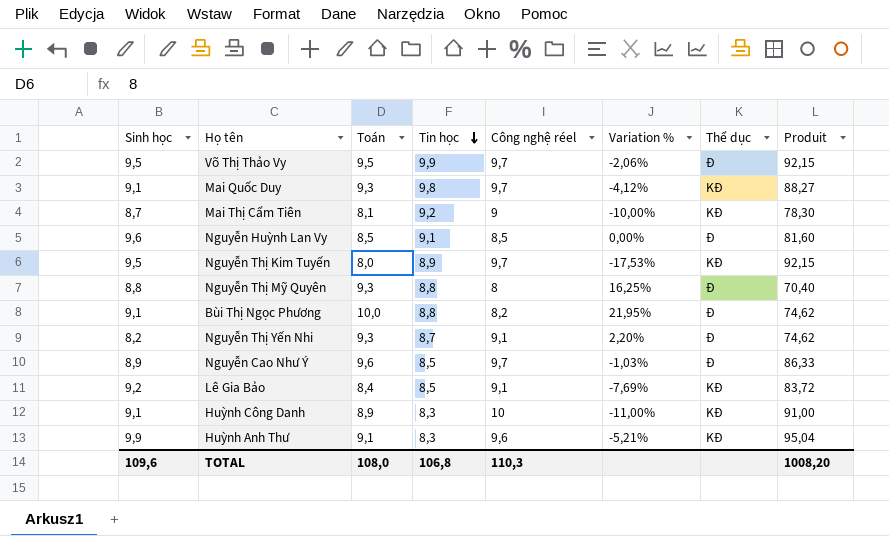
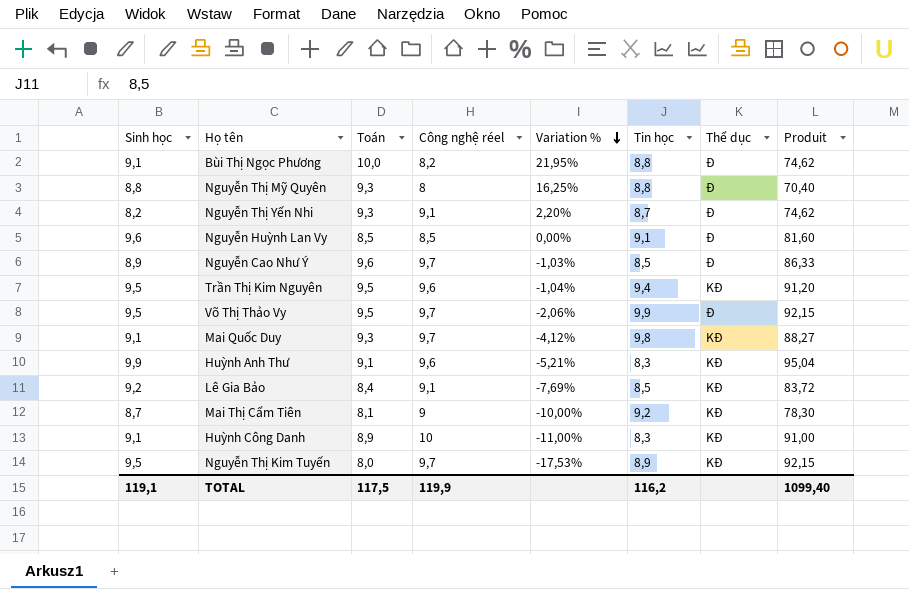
row order: Tin học descending -> Variation % descending
column Tin học | position: 4 -> 6
row Trần Thị Kim Nguyên: none -> 9,5 | 9,5 | 9,6 | -1,04% | 9,4 | KĐ | 91,20
TOTAL | Sinh học: 109,6 -> 119,1
TOTAL | Toán: 108,0 -> 117,5
TOTAL | Công nghệ réel: 110,3 -> 119,9
TOTAL | Tin học: 106,8 -> 116,2
TOTAL | Produit: 1008,20 -> 1099,40

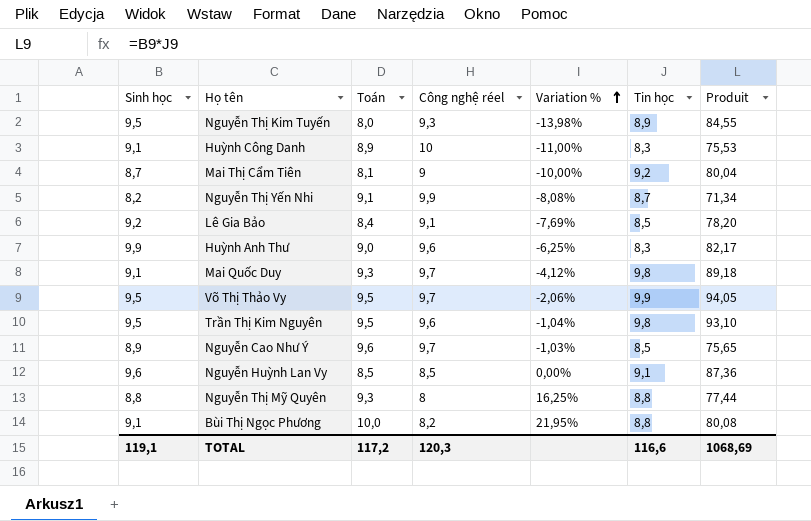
row order: Variation % descending -> Variation % ascending
column Thể dục | position: 7 -> none
column Produit | formula: [Sinh học] * [Công nghệ réel] -> [Sinh học] * [Tin học]
Nguyễn Thị Kim Tuyến | Công nghệ réel: 9,7 -> 9,3
Nguyễn Thị Kim Tuyến | Variation %: -17,53% -> -13,98%
Nguyễn Thị Yến Nhi | Toán: 9,3 -> 9,1
Nguyễn Thị Yến Nhi | Công nghệ réel: 9,1 -> 9,9
Nguyễn Thị Yến Nhi | Variation %: 2,20% -> -8,08%
Huỳnh Anh Thư | Toán: 9,1 -> 9,0
Huỳnh Anh Thư | Variation %: -5,21% -> -6,25%
Trần Thị Kim Nguyên | Tin học: 9,4 -> 9,8
TOTAL | Toán: 117,5 -> 117,2
TOTAL | Công nghệ réel: 119,9 -> 120,3
TOTAL | Tin học: 116,2 -> 116,6
TOTAL | Produit: 1099,40 -> 1068,69

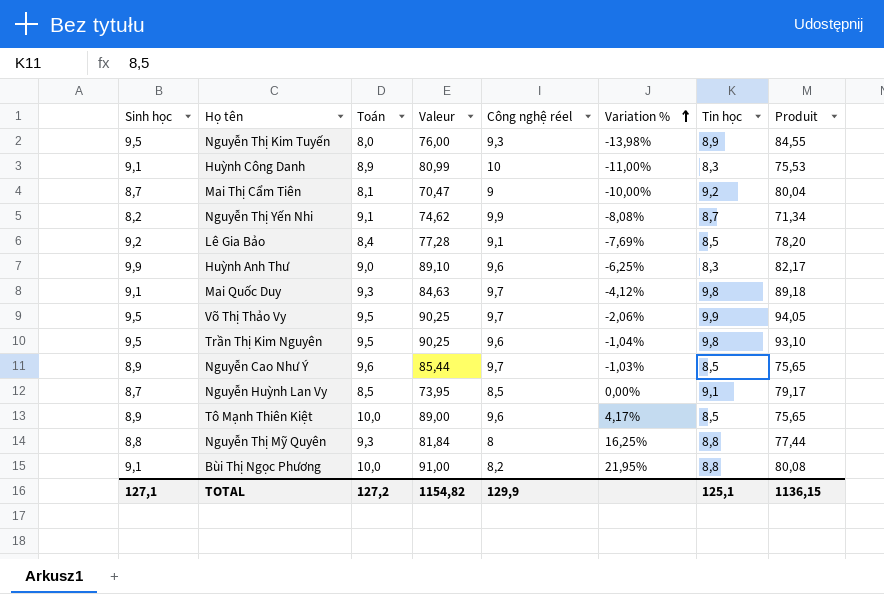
column Valeur | formula: none -> [Sinh học] * [Toán]
Nguyễn Huỳnh Lan Vy | Sinh học: 9,6 -> 8,7
Nguyễn Huỳnh Lan Vy | Produit: 87,36 -> 79,17
row Tô Mạnh Thiên Kiệt: none -> 8,9 | 10,0 | 89,00 | 9,6 | 4,17% | 8,5 | 75,65
TOTAL | Sinh học: 119,1 -> 127,1
TOTAL | Toán: 117,2 -> 127,2
TOTAL | Công nghệ réel: 120,3 -> 129,9
TOTAL | Tin học: 116,6 -> 125,1
TOTAL | Produit: 1068,69 -> 1136,15

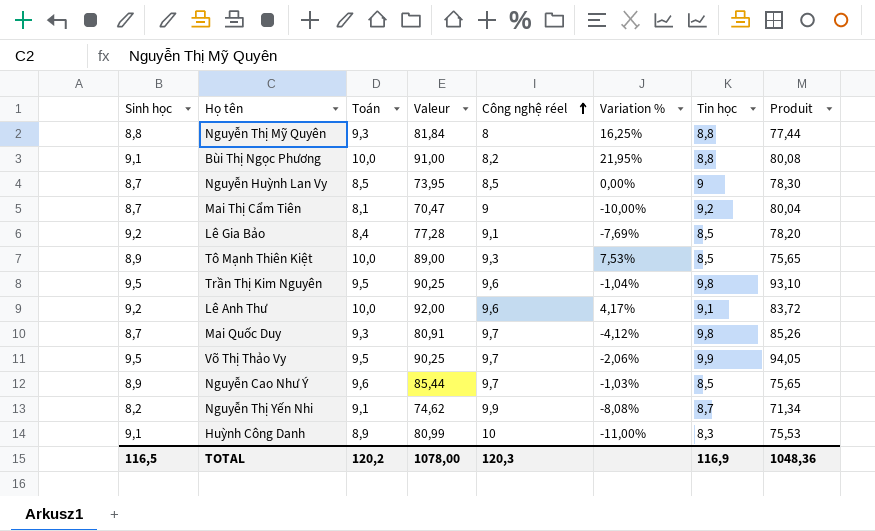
row order: Variation % ascending -> Công nghệ réel ascending
row Nguyễn Thị Kim Tuyến: 9,5 | 8,0 | 76,00 | 9,3 | -13,98% | 8,9 | 84,55 -> none
row Huỳnh Anh Thư: 9,9 | 9,0 | 89,10 | 9,6 | -6,25% | 8,3 | 82,17 -> none
Nguyễn Huỳnh Lan Vy | Tin học: 9,1 -> 9
Nguyễn Huỳnh Lan Vy | Produit: 79,17 -> 78,30
Tô Mạnh Thiên Kiệt | Công nghệ réel: 9,6 -> 9,3
Tô Mạnh Thiên Kiệt | Variation %: 4,17% -> 7,53%
row Lê Anh Thư: none -> 9,2 | 10,0 | 92,00 | 9,6 | 4,17% | 9,1 | 83,72
Mai Quốc Duy | Sinh học: 9,1 -> 8,7
Mai Quốc Duy | Valeur: 84,63 -> 80,91
Mai Quốc Duy | Produit: 89,18 -> 85,26
TOTAL | Sinh học: 127,1 -> 116,5
TOTAL | Toán: 127,2 -> 120,2
TOTAL | Valeur: 1154,82 -> 1078,00
TOTAL | Công nghệ réel: 129,9 -> 120,3
TOTAL | Tin học: 125,1 -> 116,9
TOTAL | Produit: 1136,15 -> 1048,36

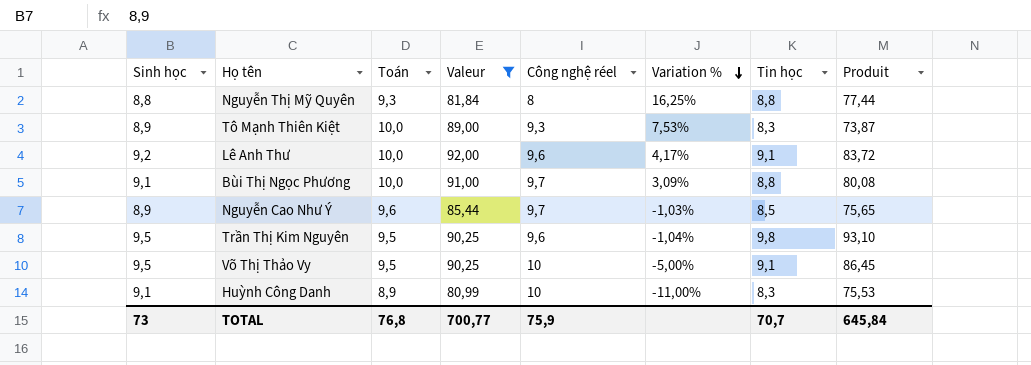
filter: none -> Valeur >= 80,99
row order: Công nghệ réel ascending -> Variation % descending
Tô Mạnh Thiên Kiệt | Tin học: 8,5 -> 8,3
Tô Mạnh Thiên Kiệt | Produit: 75,65 -> 73,87
Bùi Thị Ngọc Phương | Công nghệ réel: 8,2 -> 9,7
Bùi Thị Ngọc Phương | Variation %: 21,95% -> 3,09%
Võ Thị Thảo Vy | Công nghệ réel: 9,7 -> 10
Võ Thị Thảo Vy | Variation %: -2,06% -> -5,00%
Võ Thị Thảo Vy | Tin học: 9,9 -> 9,1
Võ Thị Thảo Vy | Produit: 94,05 -> 86,45
TOTAL | Sinh học: 116,5 -> 73
TOTAL | Toán: 120,2 -> 76,8
TOTAL | Valeur: 1078,00 -> 700,77
TOTAL | Công nghệ réel: 120,3 -> 75,9
TOTAL | Tin học: 116,9 -> 70,7
TOTAL | Produit: 1048,36 -> 645,84

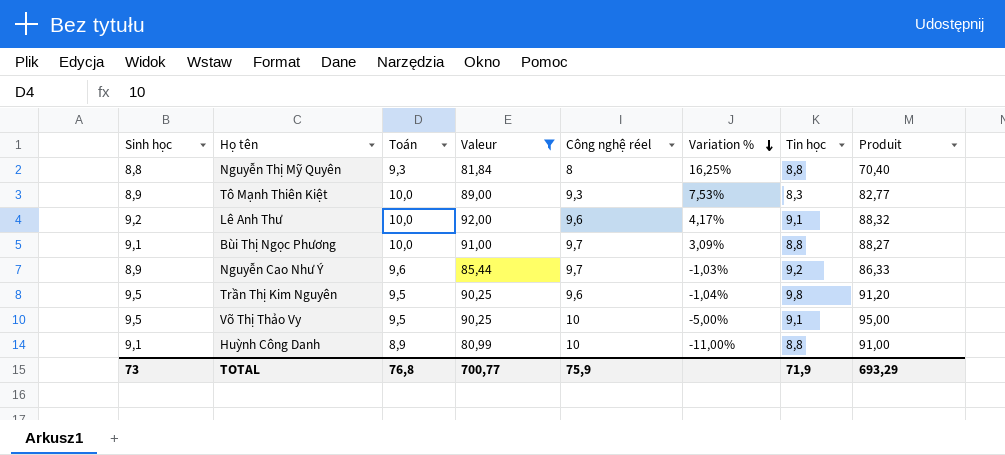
column Produit | formula: [Sinh học] * [Tin học] -> [Sinh học] * [Công nghệ réel]
Nguyễn Cao Như Ý | Tin học: 8,5 -> 9,2
Huỳnh Công Danh | Tin học: 8,3 -> 8,8
TOTAL | Tin học: 70,7 -> 71,9
TOTAL | Produit: 645,84 -> 693,29

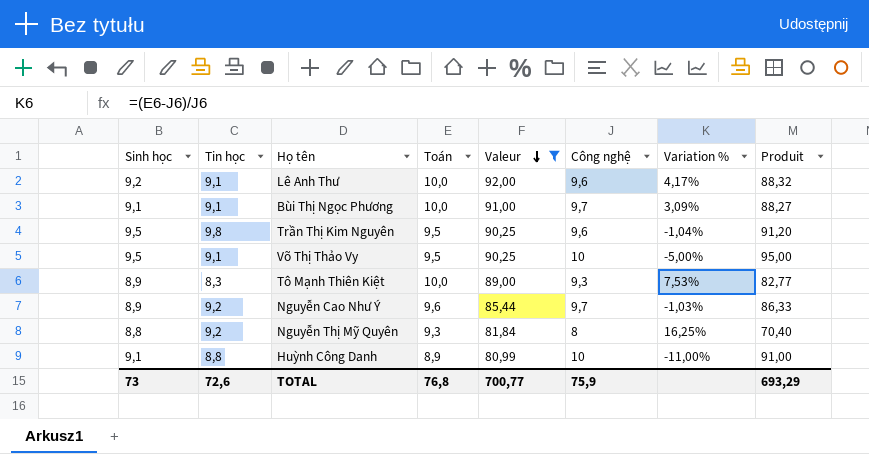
row order: Variation % descending -> Valeur descending
column Tin học | position: 7 -> 2
column name: Công nghệ réel -> Công nghệ
Bùi Thị Ngọc Phương | Tin học: 8,8 -> 9,1
Nguyễn Thị Mỹ Quyên | Tin học: 8,8 -> 9,2
TOTAL | Tin học: 71,9 -> 72,6

